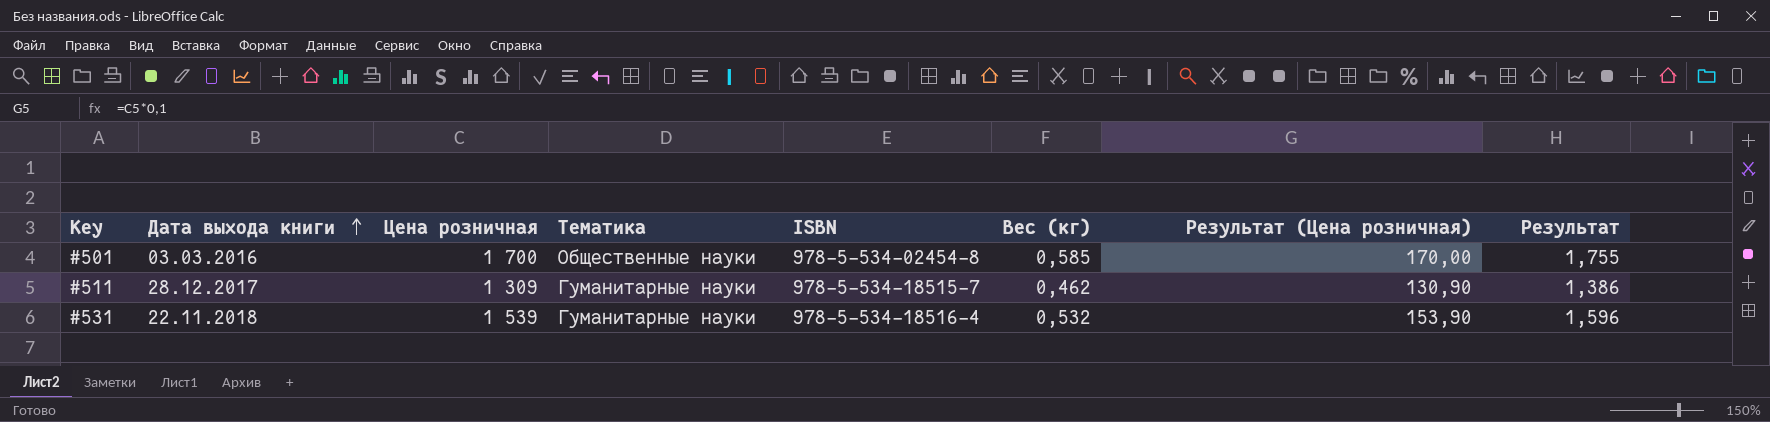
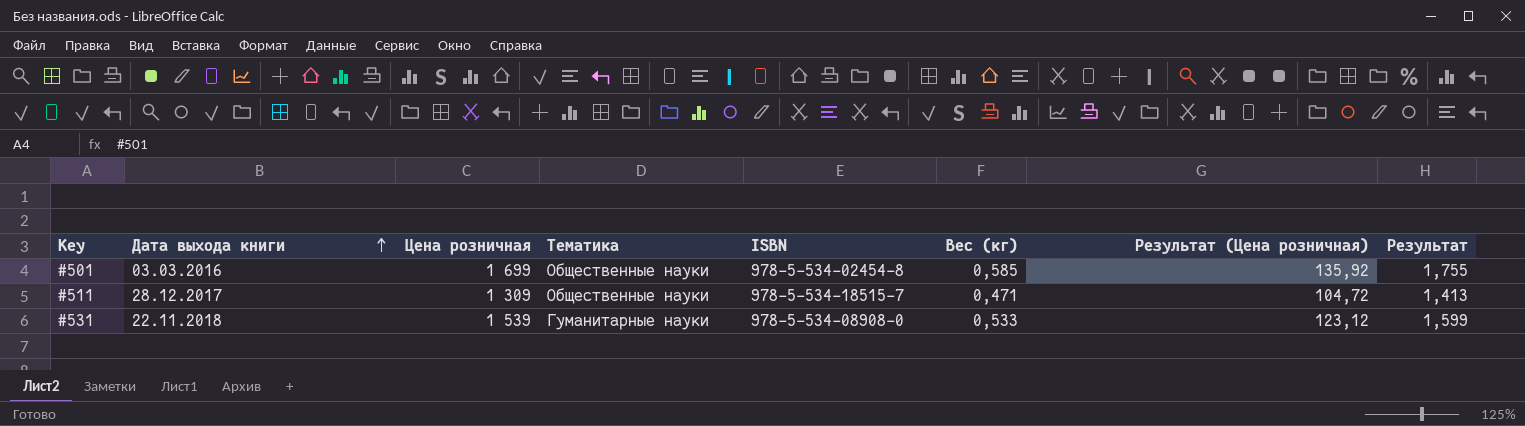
column Результат (Цена розничная) | formula: [Цена розничная] * 0,1 -> [Цена розничная] * 0,08
#501 | Цена розничная: 1 700 -> 1 699
#511 | Тематика: Гуманитарные науки -> Общественные науки
#511 | Вес (кг): 0,462 -> 0,471
#511 | Результат: 1,386 -> 1,413
#531 | ISBN: 978-5-534-18516-4 -> 978-5-534-08908-0
#531 | Вес (кг): 0,532 -> 0,533
#531 | Результат: 1,596 -> 1,599

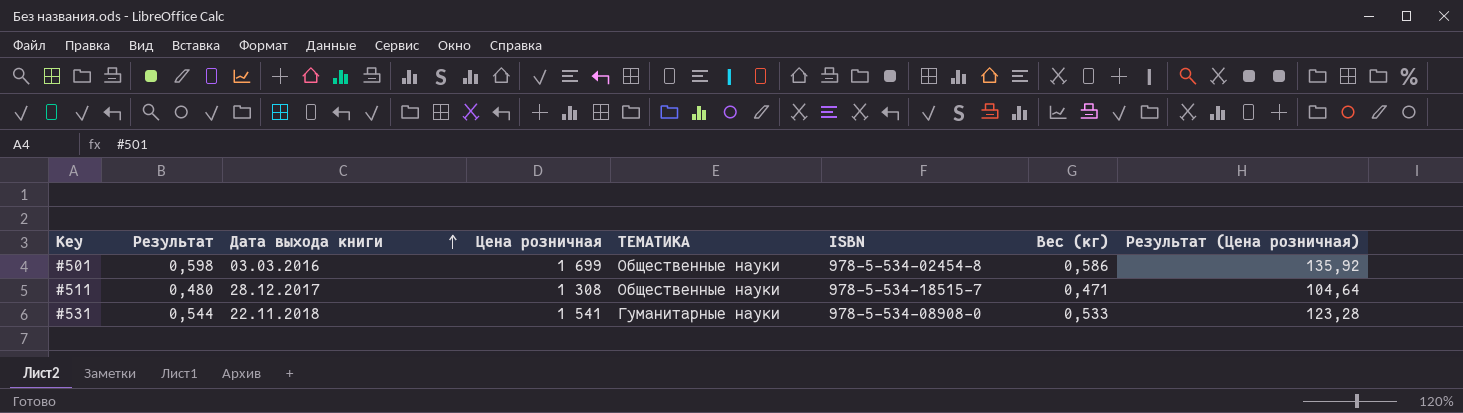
column Результат | formula: [Вес (кг)] * 3 -> [Вес (кг)] * 1,02
column Результат | position: 8 -> 2
column name: Тематика -> ТЕМАТИКА
#501 | Вес (кг): 0,585 -> 0,586
#511 | Цена розничная: 1 309 -> 1 308
#511 | Результат (Цена розничная): 104,72 -> 104,64
#531 | Цена розничная: 1 539 -> 1 541
#531 | Результат (Цена розничная): 123,12 -> 123,28

